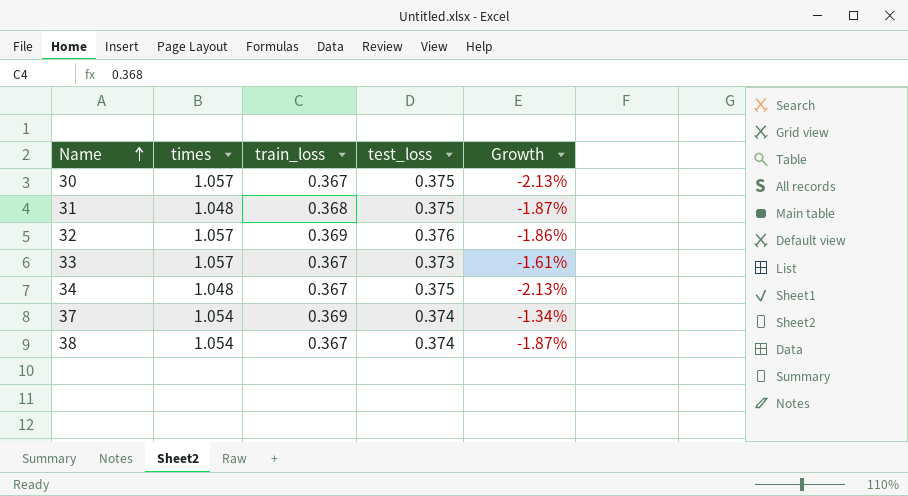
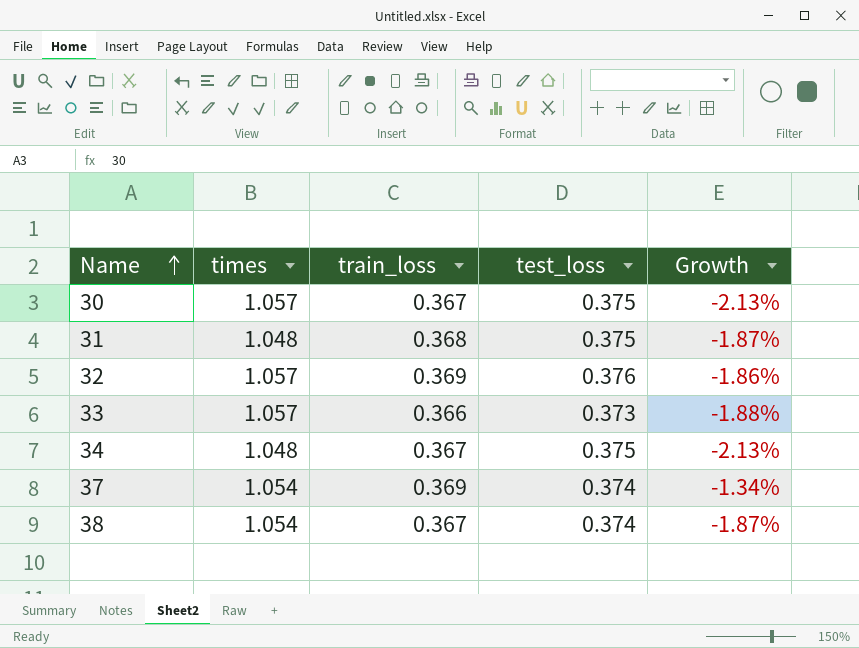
33 | train_loss: 0.367 -> 0.366
33 | Growth: -1.61% -> -1.88%

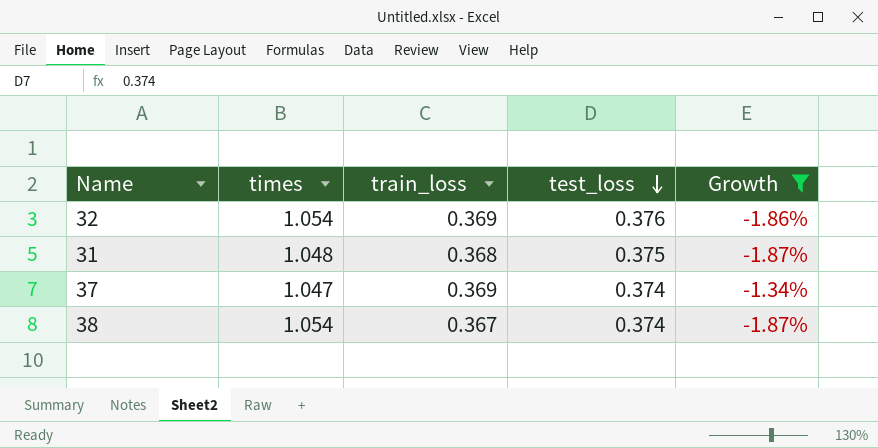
filter: none -> Growth >= -1.87%
row order: Name ascending -> test_loss descending
32 | times: 1.057 -> 1.054
37 | times: 1.054 -> 1.047

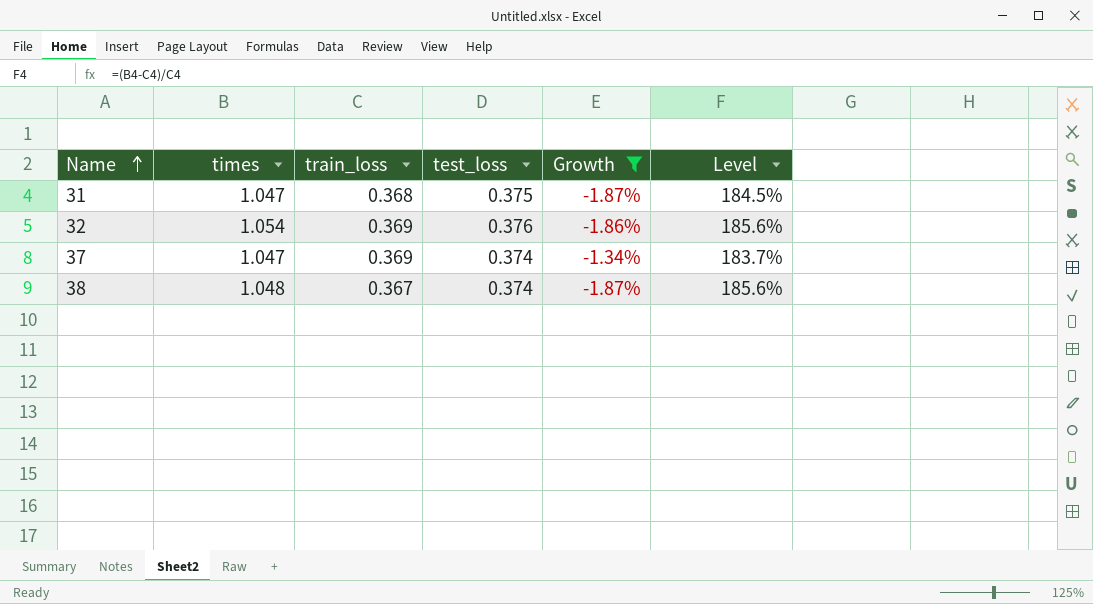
row order: test_loss descending -> Name ascending
column Level | formula: none -> ([times] - [train_loss]) / [train_loss]
31 | times: 1.048 -> 1.047
38 | times: 1.054 -> 1.048

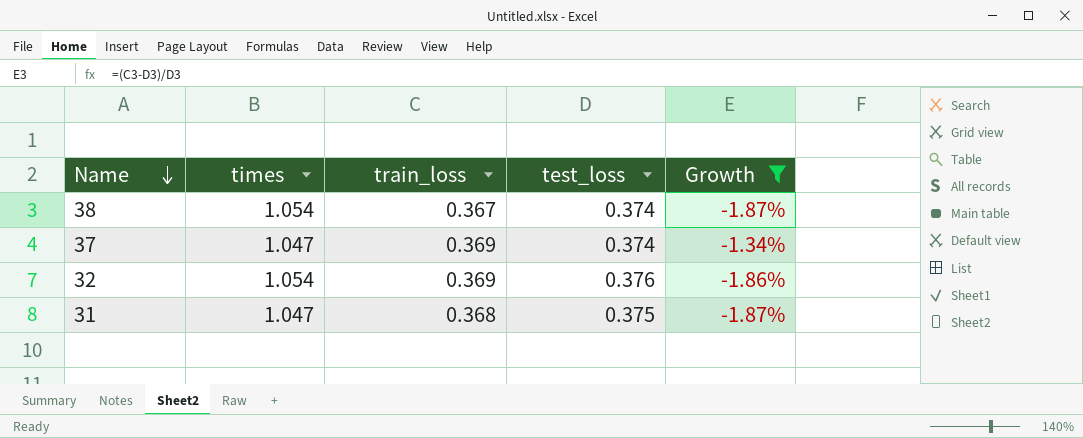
row order: Name ascending -> Name descending
column Level | formula: ([times] - [train_loss]) / [train_loss] -> none
38 | times: 1.048 -> 1.054

